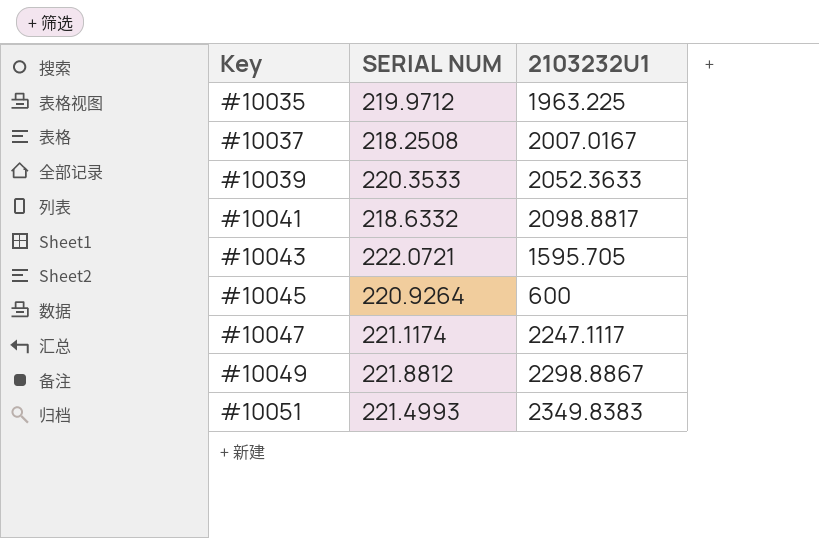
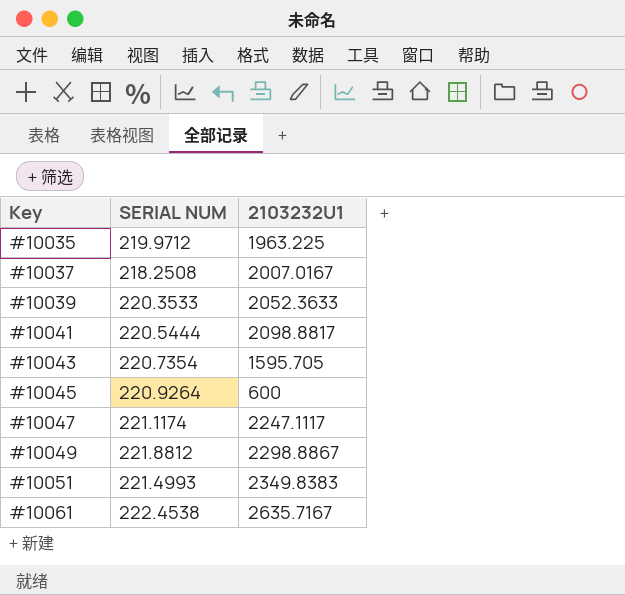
#10041 | SERIAL NUM: 218.6332 -> 220.5444
#10043 | SERIAL NUM: 222.0721 -> 220.7354
row #10061: none -> 222.4538 | 2635.7167

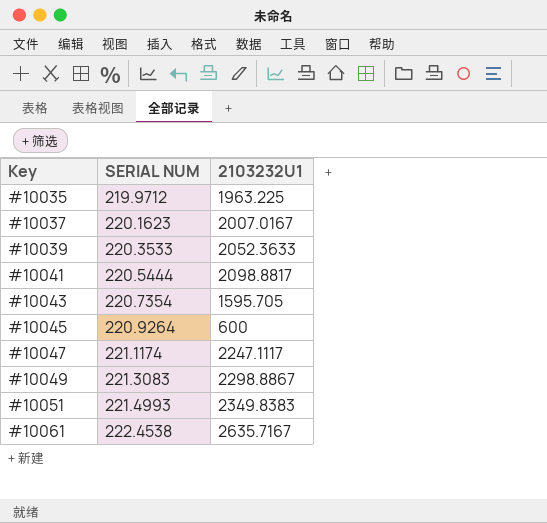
#10037 | SERIAL NUM: 218.2508 -> 220.1623
#10049 | SERIAL NUM: 221.8812 -> 221.3083

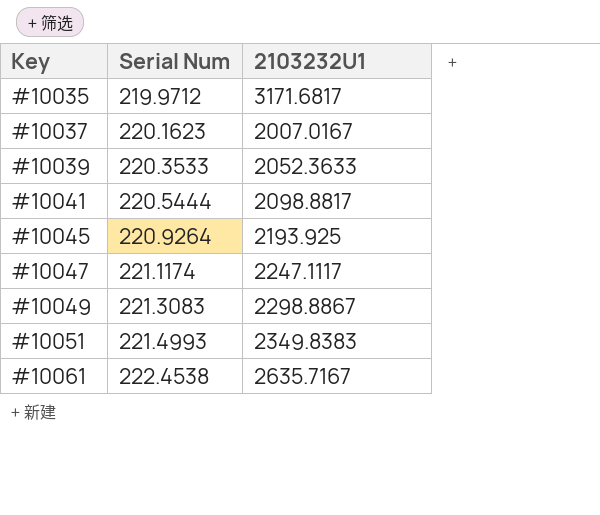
column name: SERIAL NUM -> Serial Num
row #10043: 220.7354 | 1595.705 -> none
#10035 | 2103232U1: 1963.225 -> 3171.6817
#10045 | 2103232U1: 600 -> 2193.925

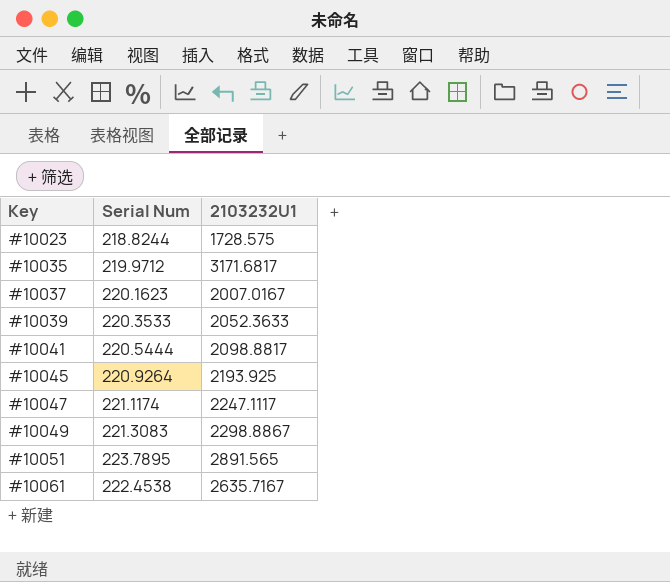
row #10023: none -> 218.8244 | 1728.575
#10051 | Serial Num: 221.4993 -> 223.7895
#10051 | 2103232U1: 2349.8383 -> 2891.565

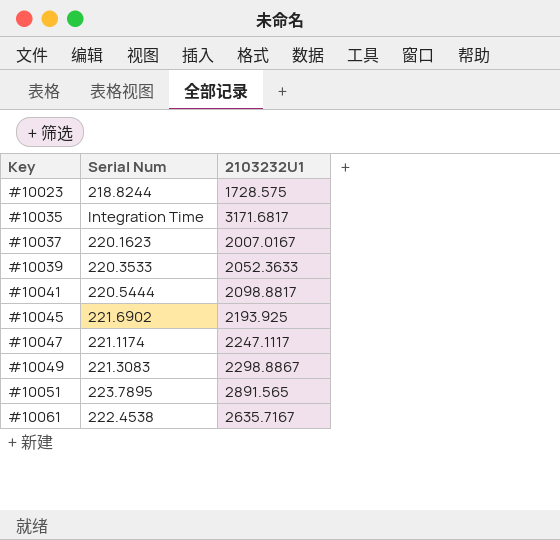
#10035 | Serial Num: 219.9712 -> Integration Time
#10045 | Serial Num: 220.9264 -> 221.6902

